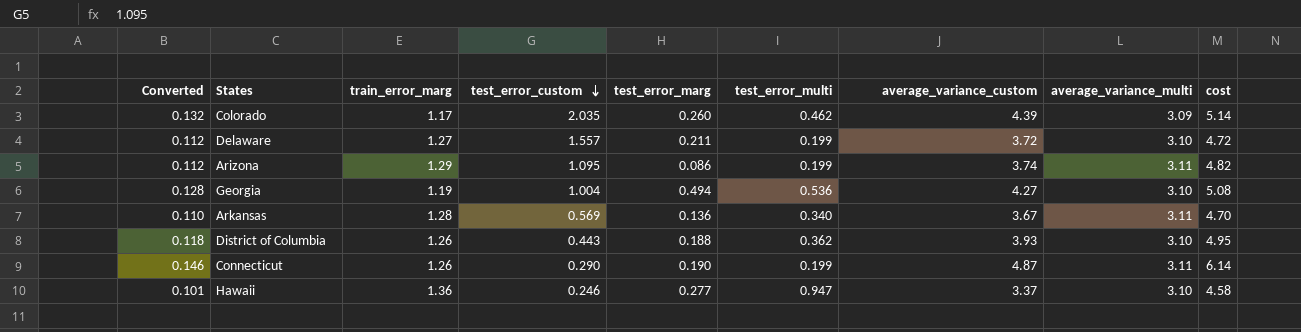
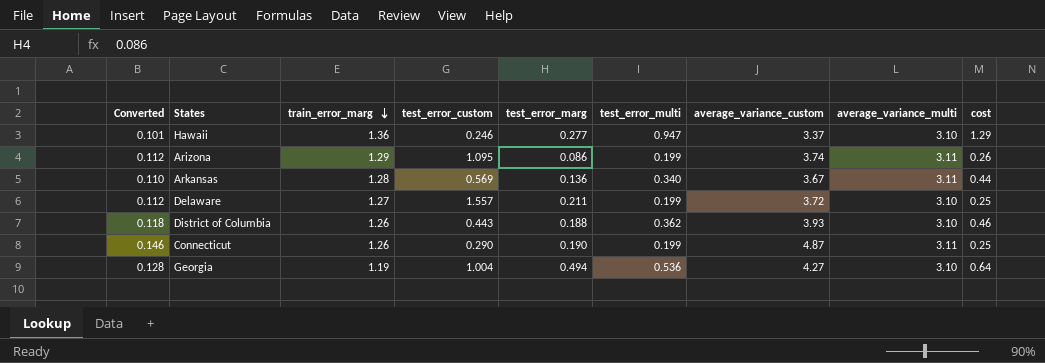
row order: test_error_custom descending -> train_error_marg descending
column cost | formula: [train_error_marg] * [average_variance_custom] -> [train_error_marg] * [test_error_multi]
row Colorado: 0.132 | 1.17 | 2.035 | 0.260 | 0.462 | 4.39 | 3.09 | 5.14 -> none

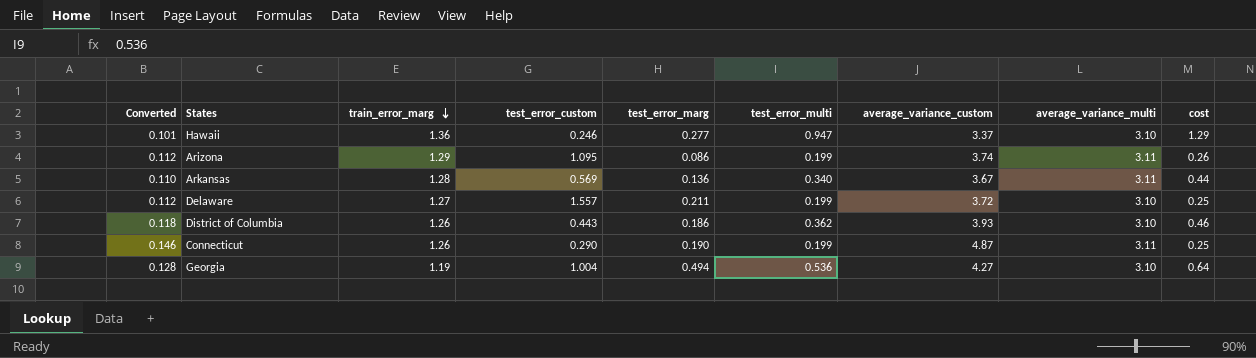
District of Columbia | test_error_marg: 0.188 -> 0.186

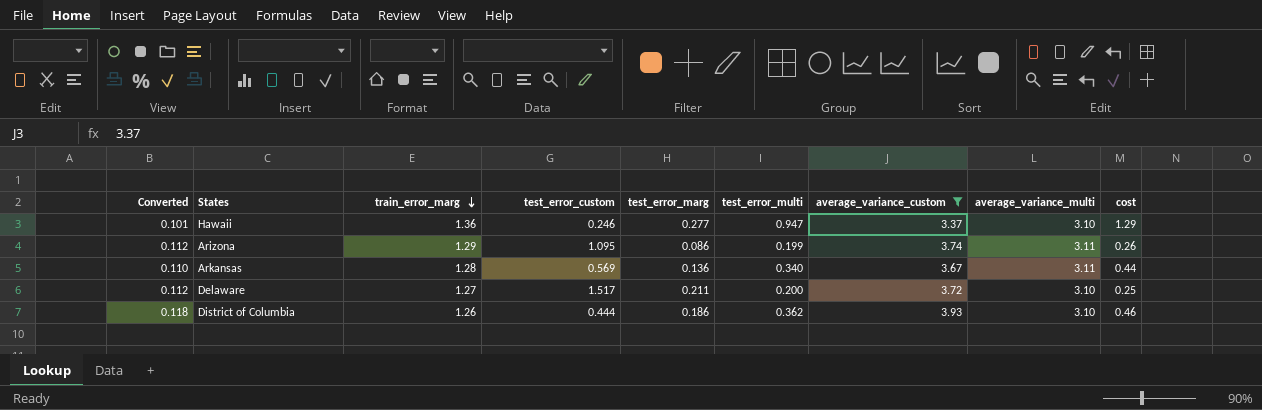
filter: none -> average_variance_custom <= 3.93
Delaware | test_error_custom: 1.557 -> 1.517
Delaware | test_error_multi: 0.199 -> 0.200
District of Columbia | test_error_custom: 0.443 -> 0.444

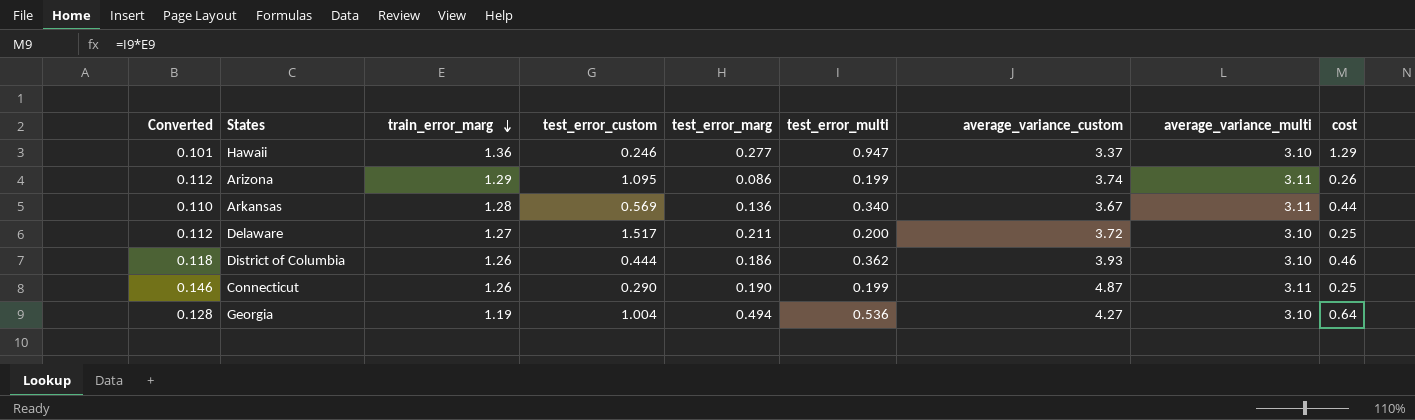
filter: average_variance_custom <= 3.93 -> none

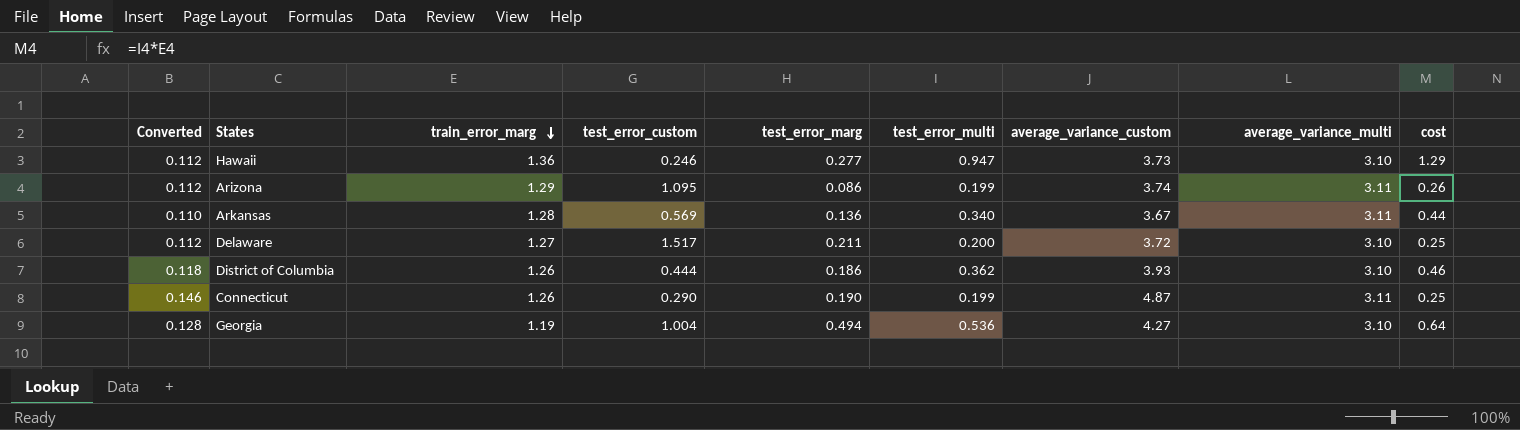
Hawaii | Converted: 0.101 -> 0.112
Hawaii | average_variance_custom: 3.37 -> 3.73

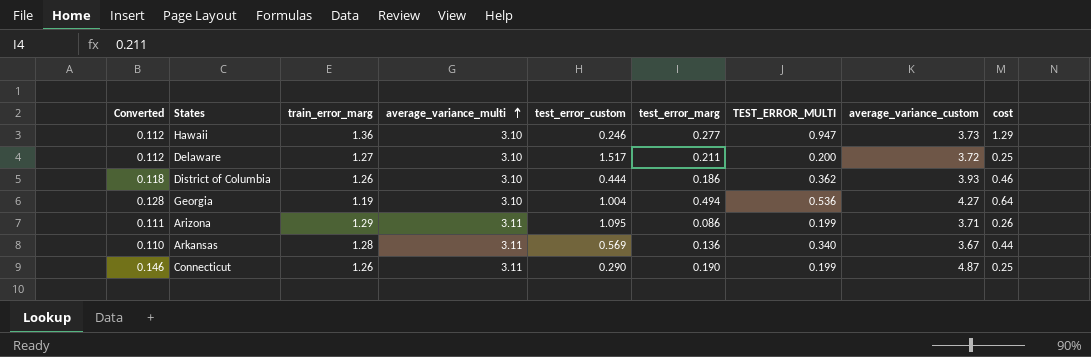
row order: train_error_marg descending -> average_variance_multi ascending
column average_variance_multi | position: 8 -> 4
column name: test_error_multi -> TEST_ERROR_MULTI
Arizona | Converted: 0.112 -> 0.111
Arizona | average_variance_custom: 3.74 -> 3.71

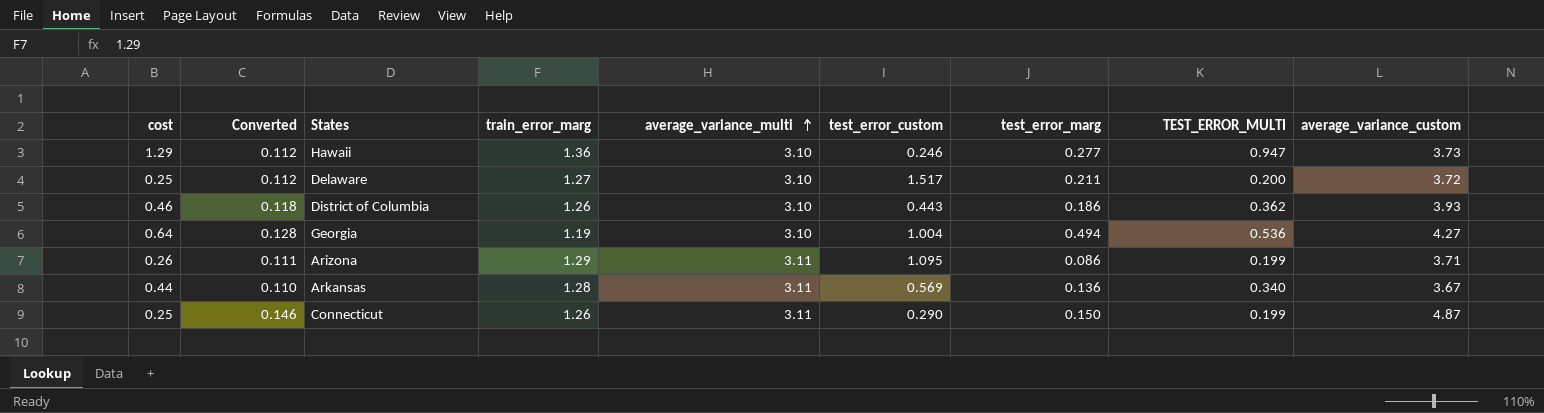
column cost | position: 9 -> 1
District of Columbia | test_error_custom: 0.444 -> 0.443
Connecticut | test_error_marg: 0.190 -> 0.150

